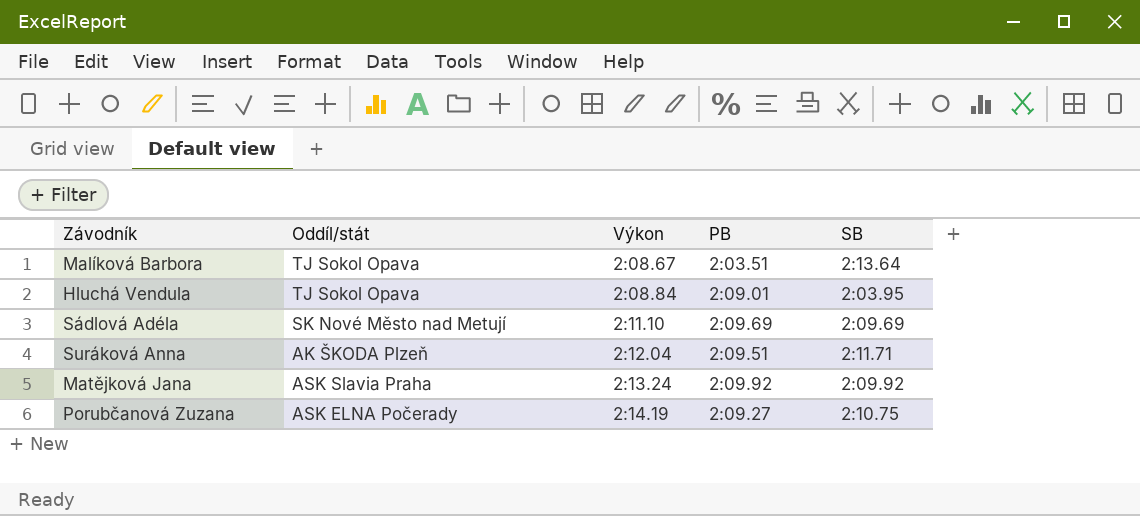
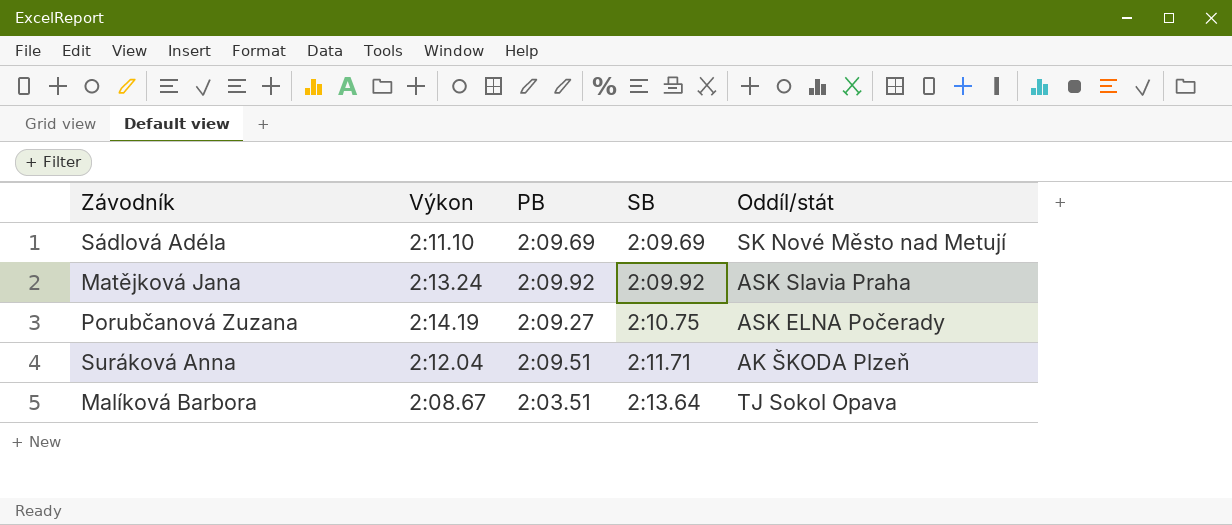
row order: Výkon ascending -> SB ascending
column Oddíl/stát | position: 2 -> 5
row Hluchá Vendula: TJ Sokol Opava | 2:08.84 | 2:09.01 | 2:03.95 -> none

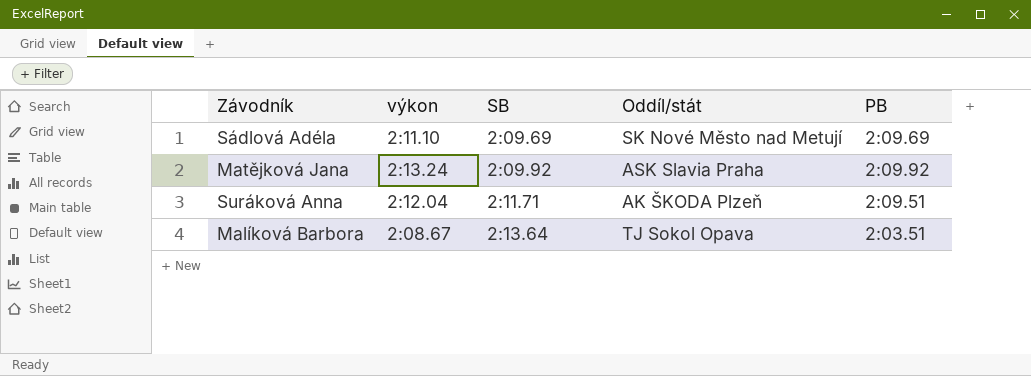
column name: Výkon -> výkon
column PB | position: 3 -> 5
row Porubčanová Zuzana: 2:14.19 | 2:09.27 | 2:10.75 | ASK ELNA Počerady -> none

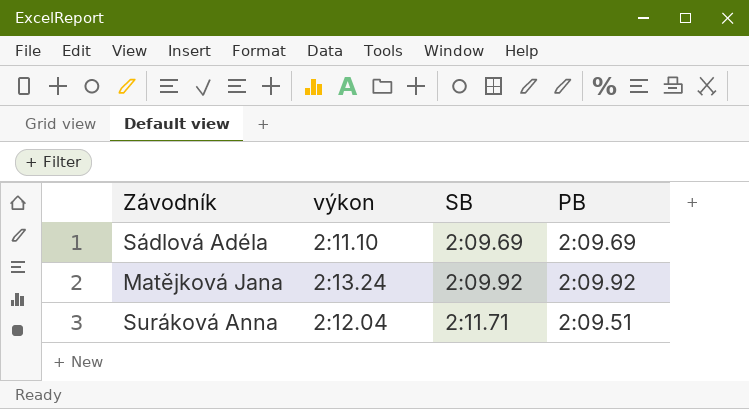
column Oddíl/stát | position: 4 -> none
row Malíková Barbora: 2:08.67 | 2:13.64 | TJ Sokol Opava | 2:03.51 -> none

